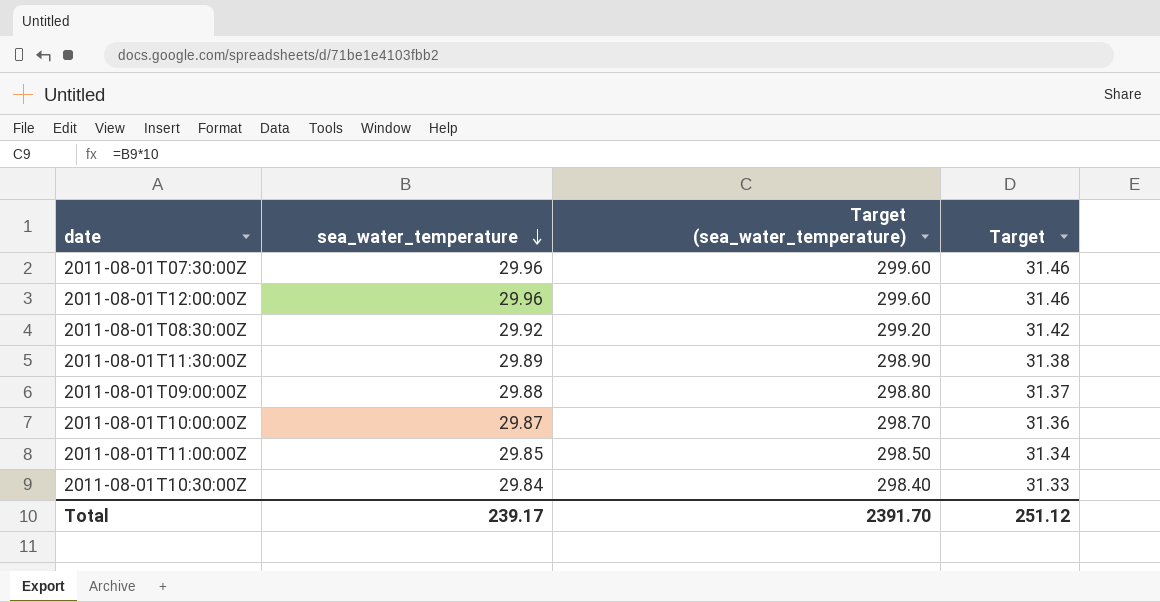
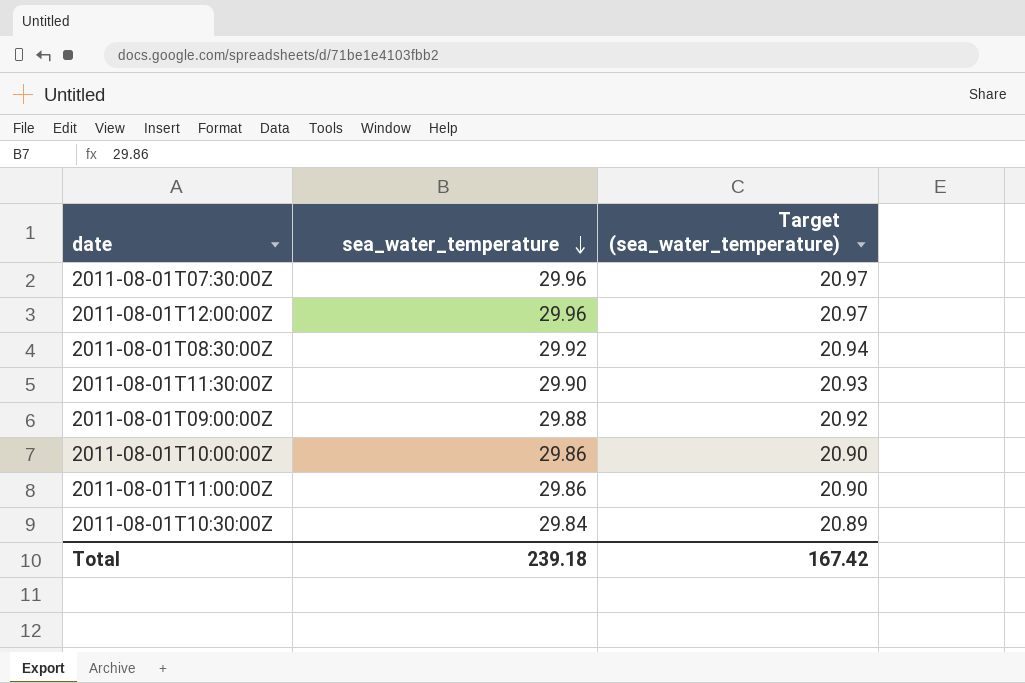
column Target | formula: [sea_water_temperature] * 1.05 -> none
column Target (sea_water_temperature) | formula: [sea_water_temperature] * 10 -> [sea_water_temperature] * 0.7
2011-08-01T11:30:00Z | sea_water_temperature: 29.89 -> 29.90
2011-08-01T10:00:00Z | sea_water_temperature: 29.87 -> 29.86
2011-08-01T11:00:00Z | sea_water_temperature: 29.85 -> 29.86
Total | sea_water_temperature: 239.17 -> 239.18
Total | Target (sea_water_temperature): 2391.70 -> 167.42

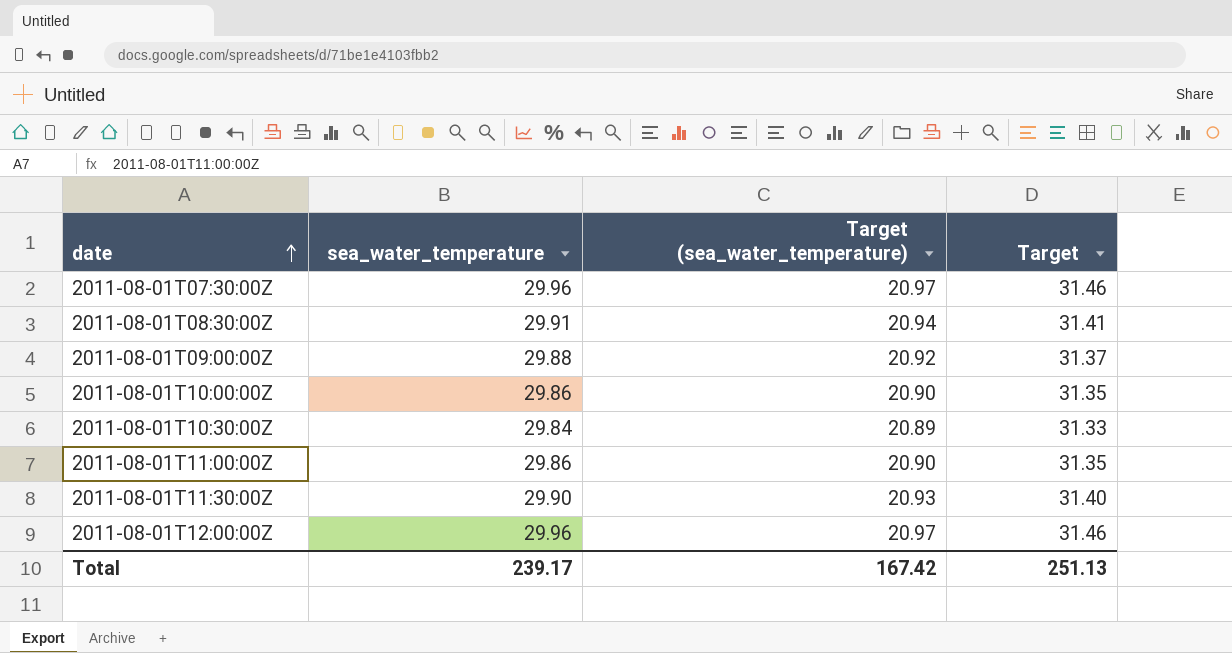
row order: sea_water_temperature descending -> date ascending
column Target | formula: none -> [sea_water_temperature] * 1.05
2011-08-01T08:30:00Z | sea_water_temperature: 29.92 -> 29.91
Total | sea_water_temperature: 239.18 -> 239.17

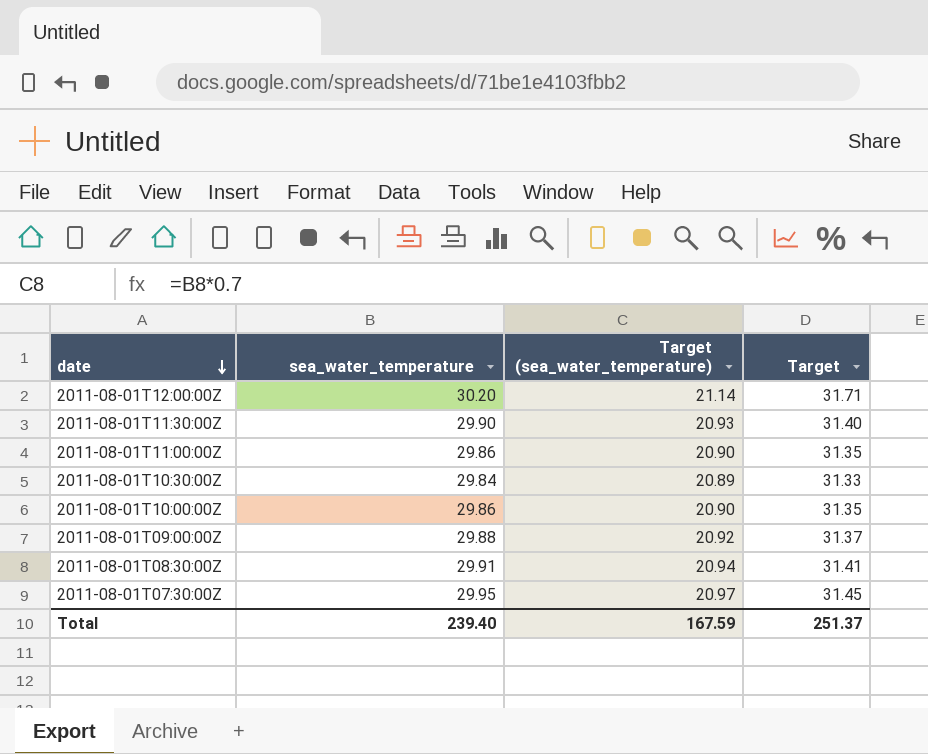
row order: date ascending -> date descending
2011-08-01T12:00:00Z | sea_water_temperature: 29.96 -> 30.20
2011-08-01T12:00:00Z | Target (sea_water_temperature): 20.97 -> 21.14
2011-08-01T12:00:00Z | Target: 31.46 -> 31.71
2011-08-01T07:30:00Z | sea_water_temperature: 29.96 -> 29.95
2011-08-01T07:30:00Z | Target: 31.46 -> 31.45
Total | sea_water_temperature: 239.17 -> 239.40
Total | Target (sea_water_temperature): 167.42 -> 167.59
Total | Target: 251.13 -> 251.37

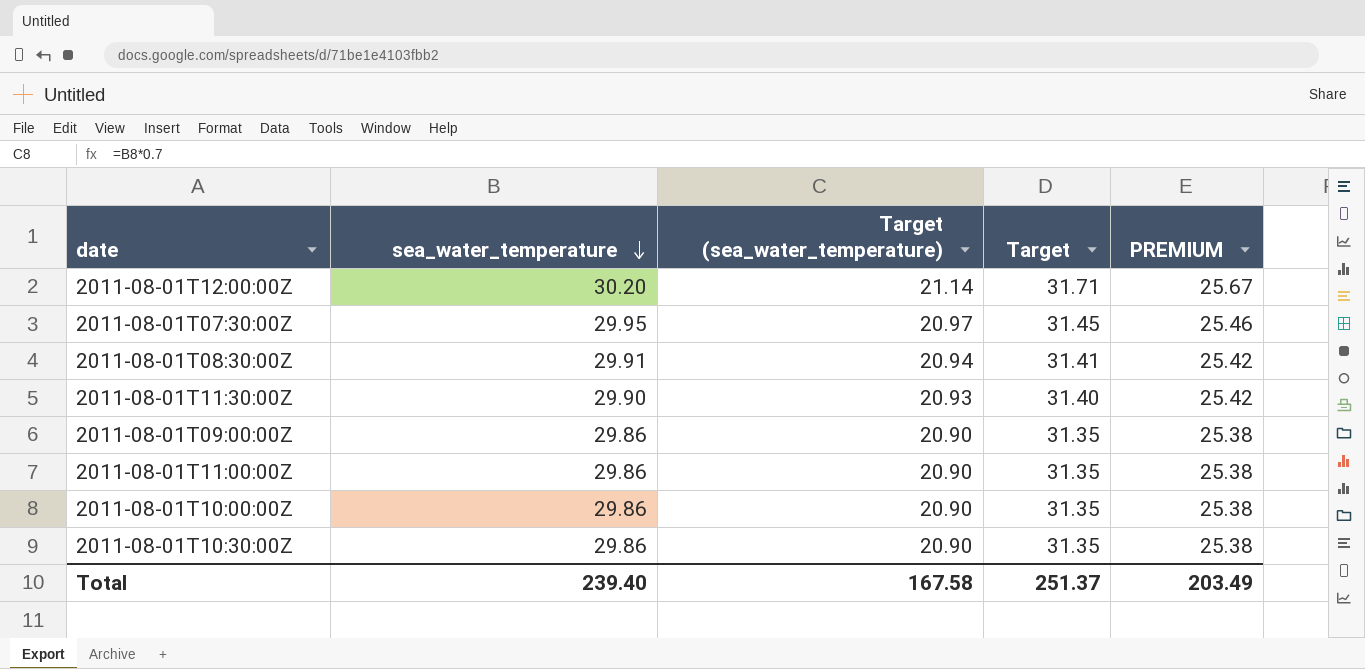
row order: date descending -> sea_water_temperature descending
column PREMIUM | formula: none -> [sea_water_temperature] * 0.85
2011-08-01T09:00:00Z | sea_water_temperature: 29.88 -> 29.86
2011-08-01T09:00:00Z | Target (sea_water_temperature): 20.92 -> 20.90
2011-08-01T09:00:00Z | Target: 31.37 -> 31.35
2011-08-01T10:30:00Z | sea_water_temperature: 29.84 -> 29.86
2011-08-01T10:30:00Z | Target (sea_water_temperature): 20.89 -> 20.90
2011-08-01T10:30:00Z | Target: 31.33 -> 31.35
Total | Target (sea_water_temperature): 167.59 -> 167.58

